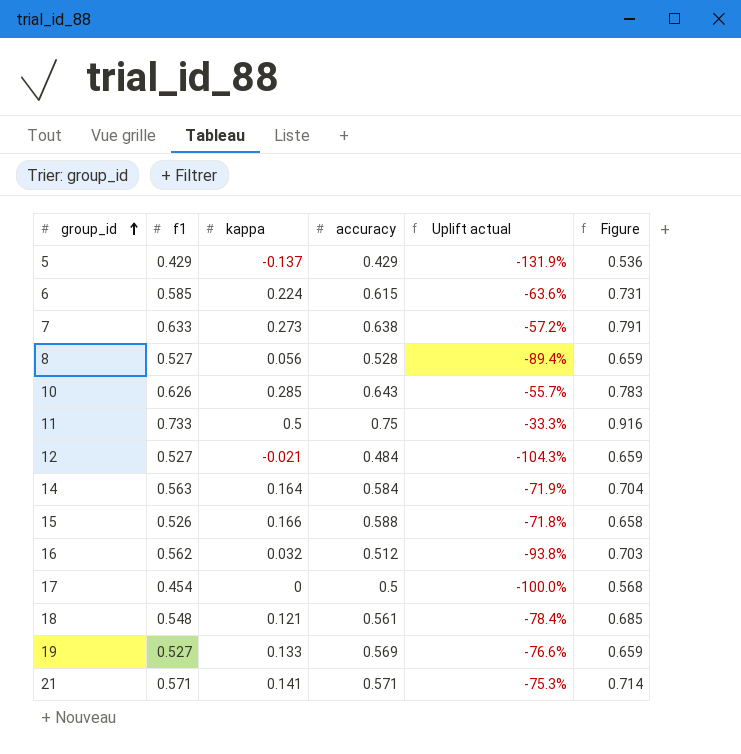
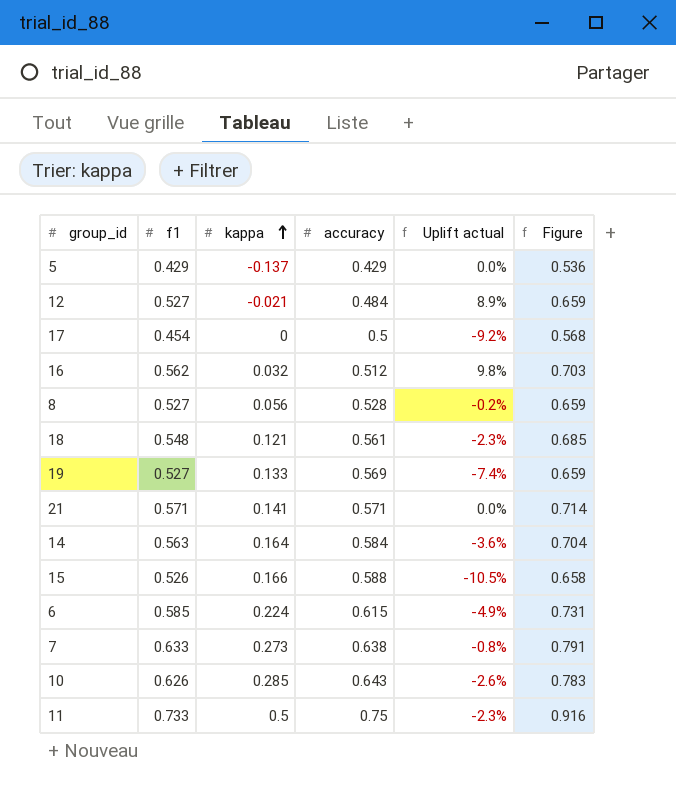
row order: group_id ascending -> kappa ascending
column Uplift actual | formula: ([kappa] - [accuracy]) / [accuracy] -> ([f1] - [accuracy]) / [accuracy]

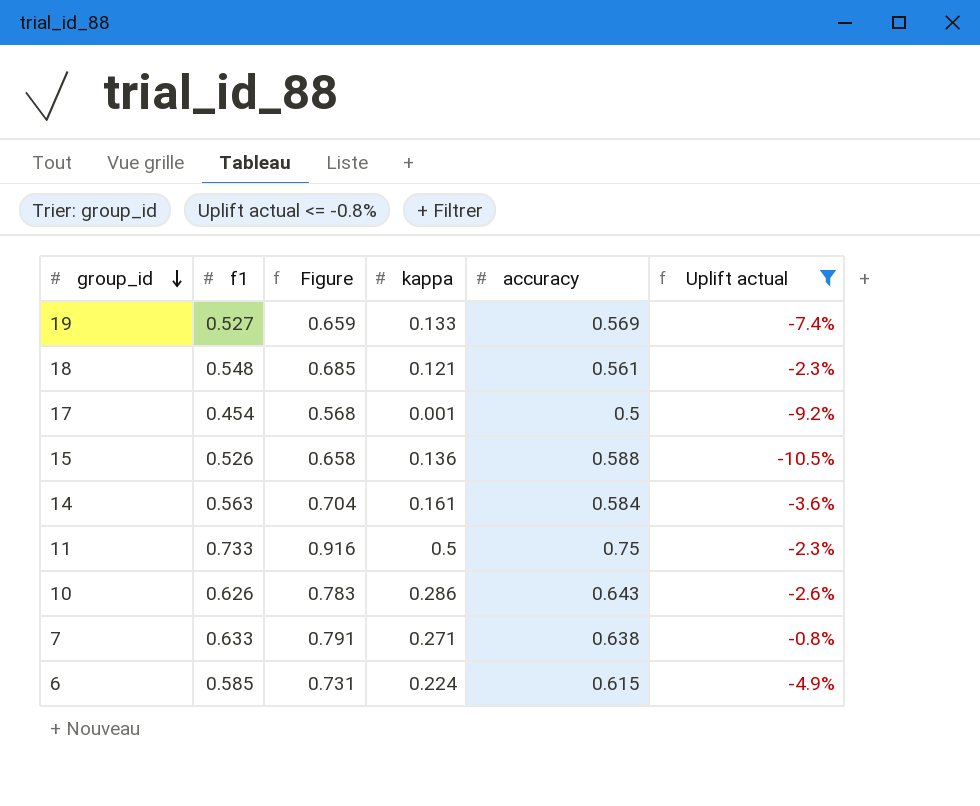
filter: none -> Uplift actual <= -0.8%
row order: kappa ascending -> group_id descending
column Figure | position: 6 -> 3
17 | kappa: 0 -> 0.001
15 | kappa: 0.166 -> 0.136
14 | kappa: 0.164 -> 0.161
10 | kappa: 0.285 -> 0.286
7 | kappa: 0.273 -> 0.271

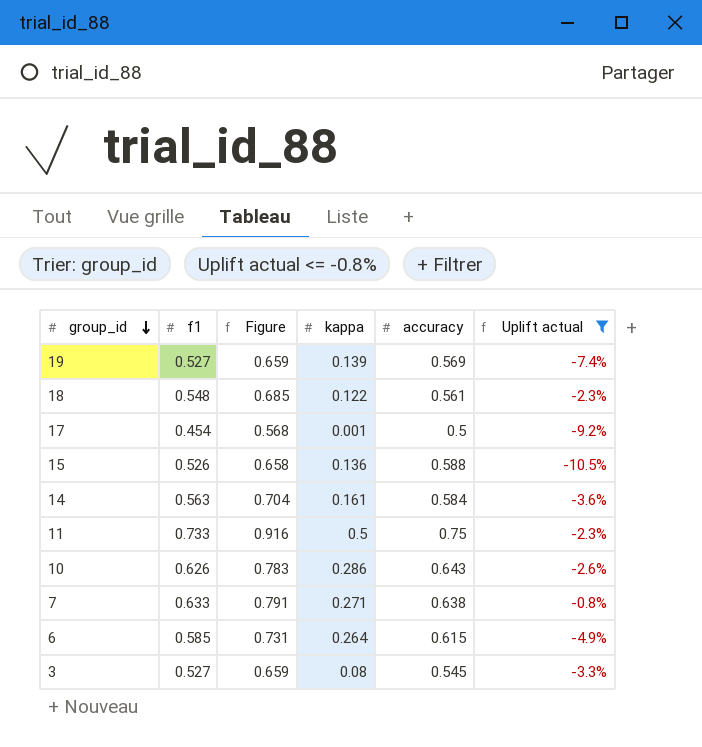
19 | kappa: 0.133 -> 0.139
18 | kappa: 0.121 -> 0.122
6 | kappa: 0.224 -> 0.264
row 3: none -> 0.527 | 0.659 | 0.08 | 0.545 | -3.3%

